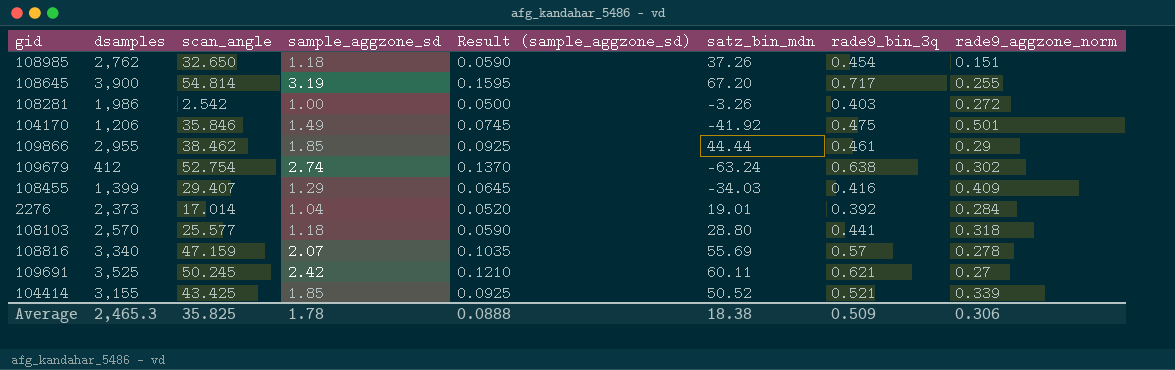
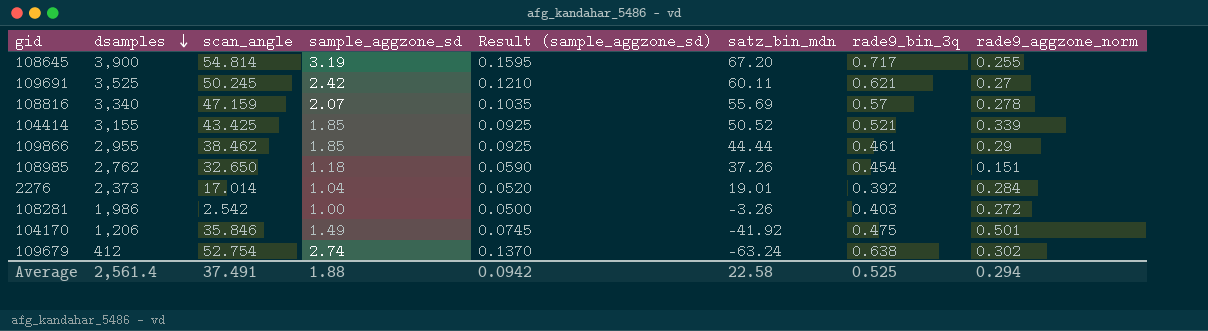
row order: none -> dsamples descending
row 108455: 1,399 | 29.407 | 1.29 | 0.0645 | -34.03 | 0.416 | 0.409 -> none
row 108103: 2,570 | 25.577 | 1.18 | 0.0590 | 28.80 | 0.441 | 0.318 -> none
Average | dsamples: 2,465.3 -> 2,561.4
Average | scan_angle: 35.825 -> 37.491
Average | sample_aggzone_sd: 1.78 -> 1.88
Average | Result (sample_aggzone_sd): 0.0888 -> 0.0942
Average | satz_bin_mdn: 18.38 -> 22.58
Average | rade9_bin_3q: 0.509 -> 0.525
Average | rade9_aggzone_norm: 0.306 -> 0.294

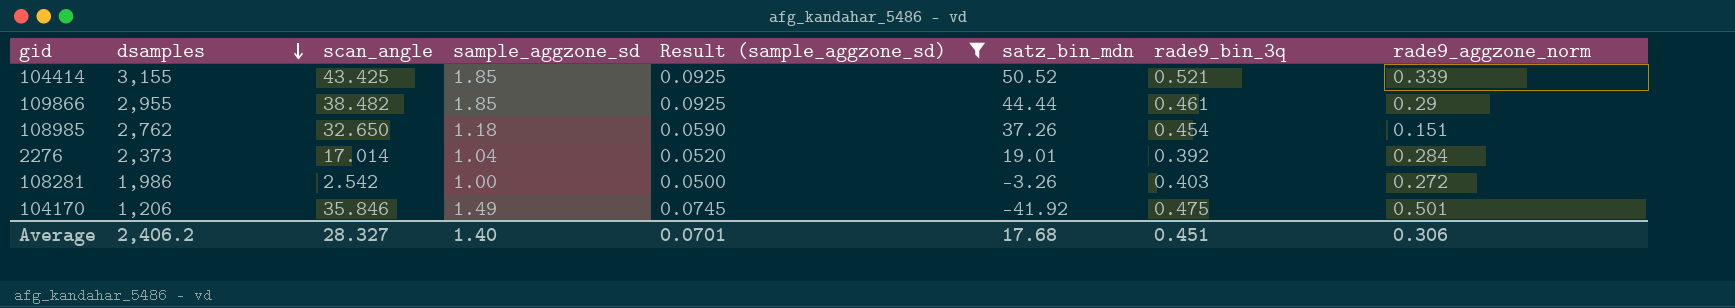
filter: none -> Result (sample_aggzone_sd) <= 0.0925
109866 | scan_angle: 38.462 -> 38.482
Average | dsamples: 2,561.4 -> 2,406.2
Average | scan_angle: 37.491 -> 28.327
Average | sample_aggzone_sd: 1.88 -> 1.40
Average | Result (sample_aggzone_sd): 0.0942 -> 0.0701
Average | satz_bin_mdn: 22.58 -> 17.68
Average | rade9_bin_3q: 0.525 -> 0.451
Average | rade9_aggzone_norm: 0.294 -> 0.306

